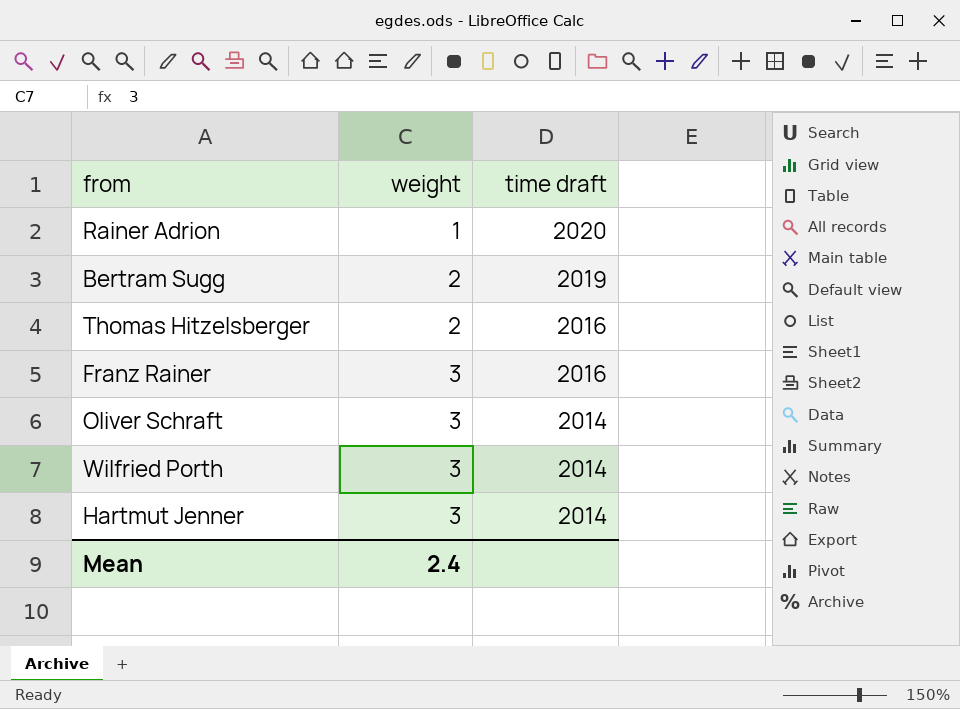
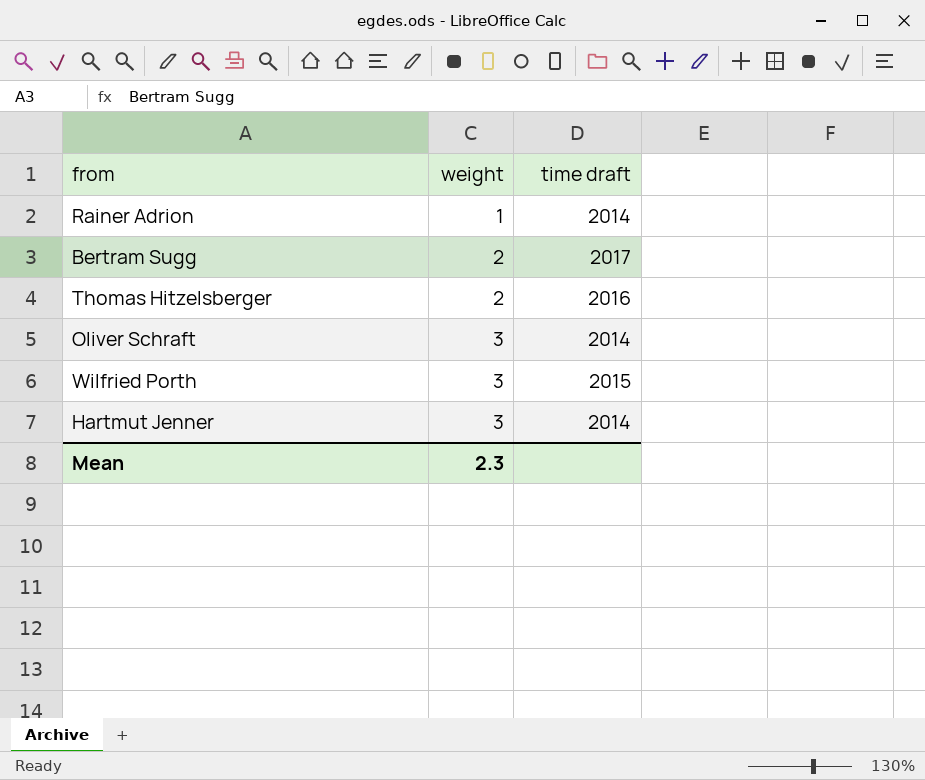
row Franz Rainer: 3 | 2016 -> none
Rainer Adrion | time draft: 2020 -> 2014
Bertram Sugg | time draft: 2019 -> 2017
Wilfried Porth | time draft: 2014 -> 2015
Mean | weight: 2.4 -> 2.3

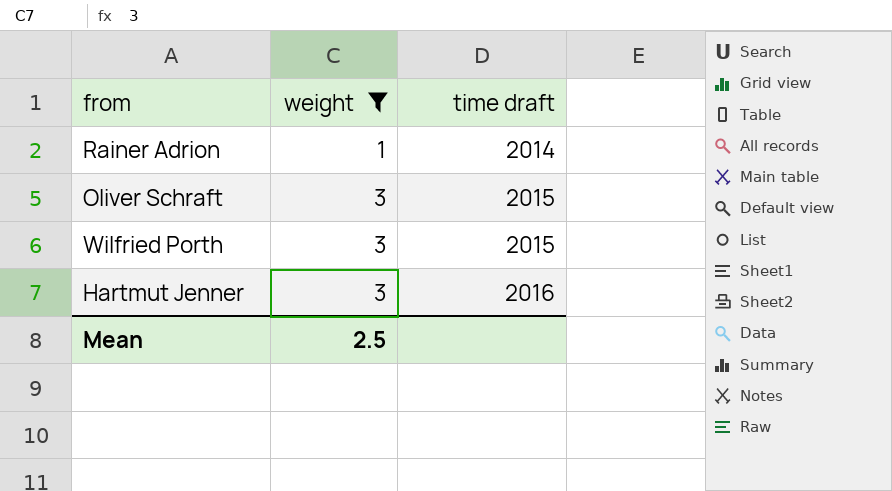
filter: none -> weight != 2
Oliver Schraft | time draft: 2014 -> 2015
Hartmut Jenner | time draft: 2014 -> 2016
Mean | weight: 2.3 -> 2.5

